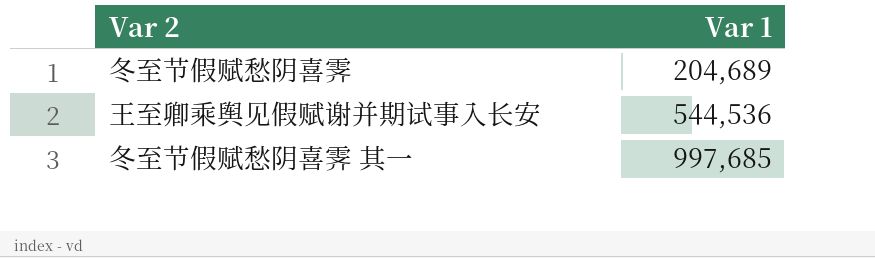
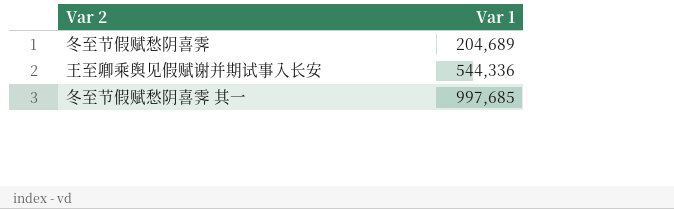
王至卿乘舆见假赋谢并期试事入长安 | Var 1: 544,536 -> 544,336

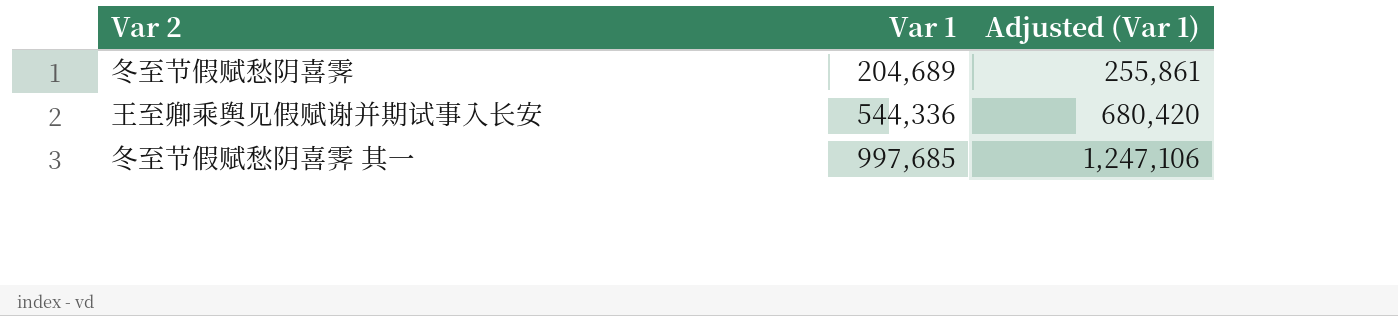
column Adjusted (Var 1) | formula: none -> [Var 1] * 1.25

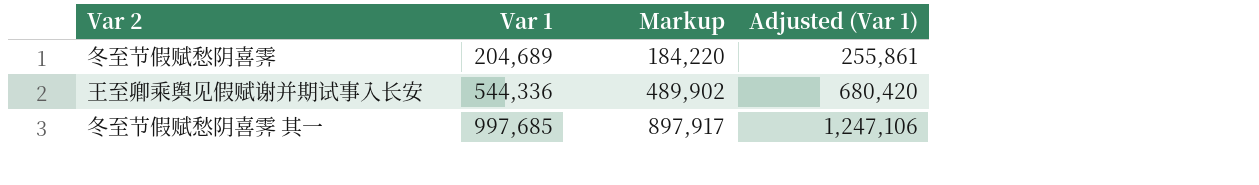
column Markup | formula: none -> [Var 1] * 0.9

